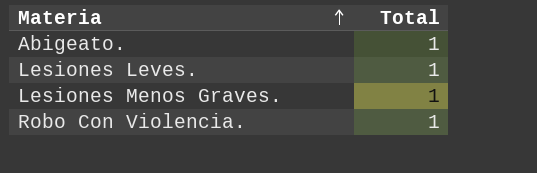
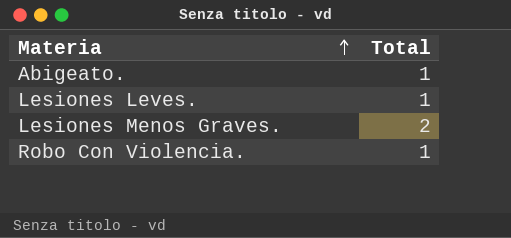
Lesiones Menos Graves. | Total: 1 -> 2

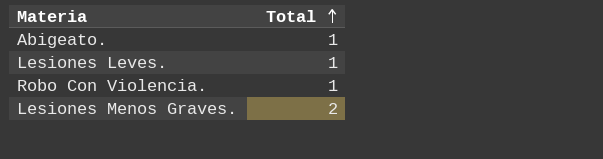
row order: Materia ascending -> Total ascending

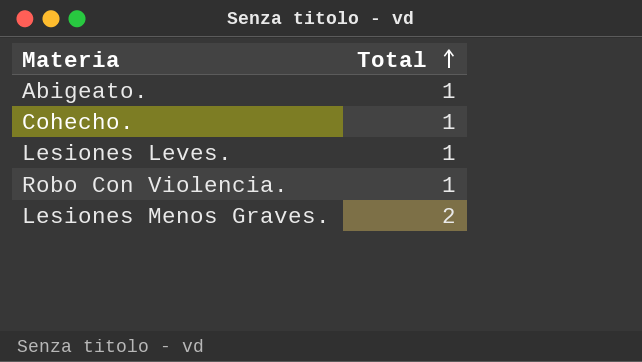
row Cohecho.: none -> 1

